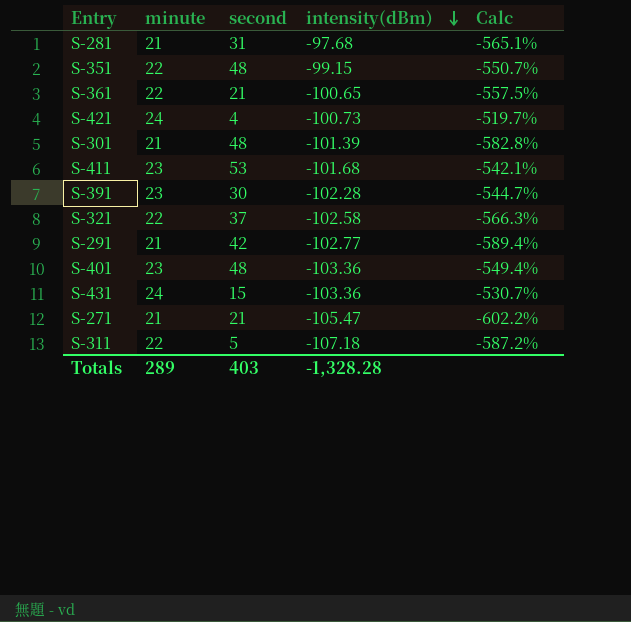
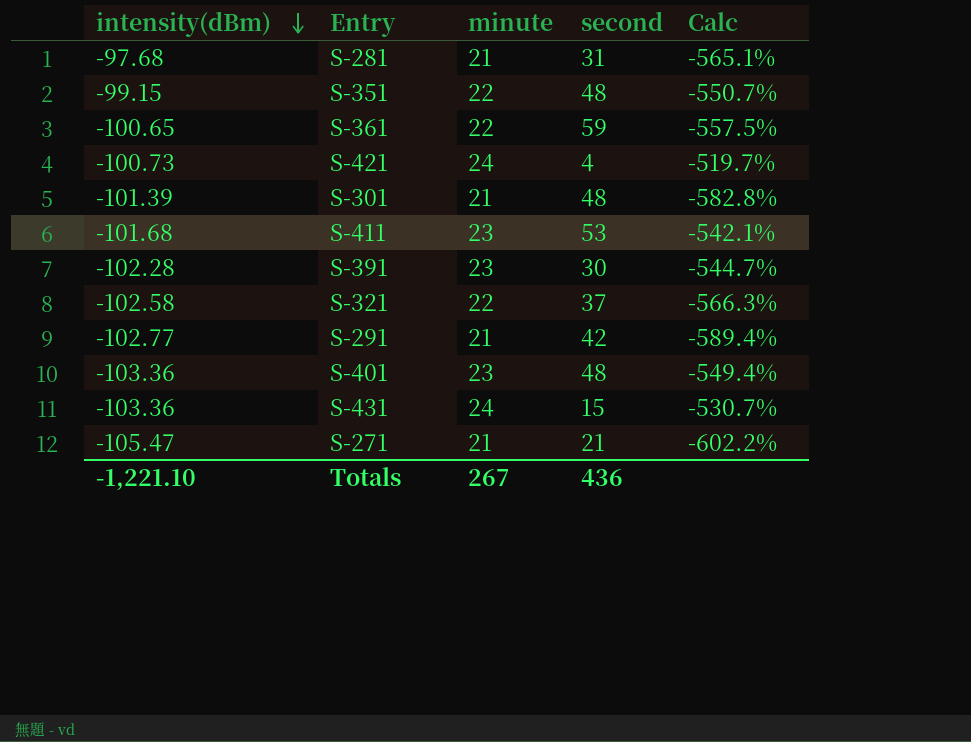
column intensity(dBm) | position: 4 -> 1
row S-311: 22 | 5 | -107.18 | -587.2% -> none
S-361 | second: 21 -> 59
Totals | intensity(dBm): -1,328.28 -> -1,221.10
Totals | minute: 289 -> 267
Totals | second: 403 -> 436

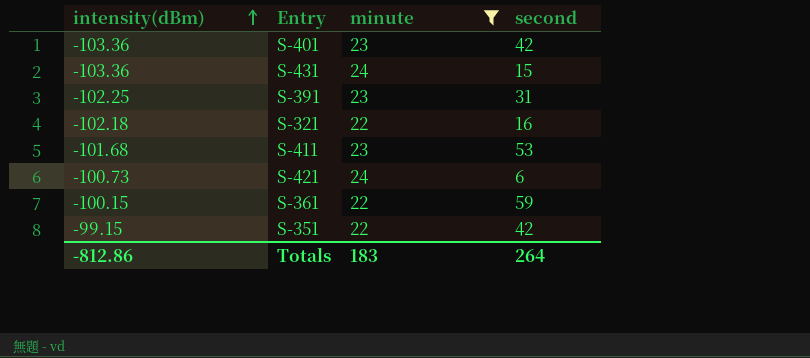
filter: none -> minute != 21
row order: intensity(dBm) descending -> intensity(dBm) ascending
column Calc | formula: ([intensity(dBm)] - [minute]) / [minute] -> none
S-401 | second: 48 -> 42
S-391 | intensity(dBm): -102.28 -> -102.25
S-391 | second: 30 -> 31
S-321 | intensity(dBm): -102.58 -> -102.18
S-321 | second: 37 -> 16
S-421 | second: 4 -> 6
S-361 | intensity(dBm): -100.65 -> -100.15
S-351 | second: 48 -> 42
Totals | intensity(dBm): -1,221.10 -> -812.86
Totals | minute: 267 -> 183
Totals | second: 436 -> 264

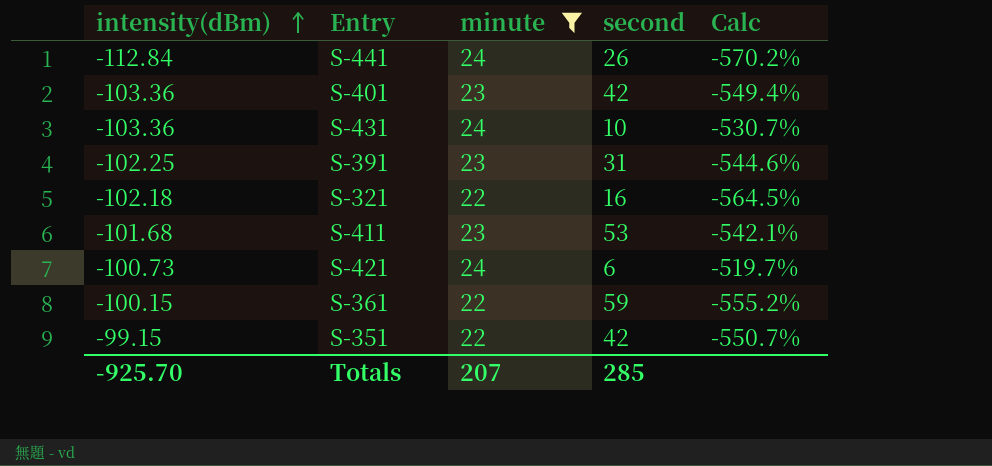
column Calc | formula: none -> ([intensity(dBm)] - [minute]) / [minute]
row S-441: none -> -112.84 | 24 | 26 | -570.2%
S-431 | second: 15 -> 10
Totals | intensity(dBm): -812.86 -> -925.70
Totals | minute: 183 -> 207
Totals | second: 264 -> 285

